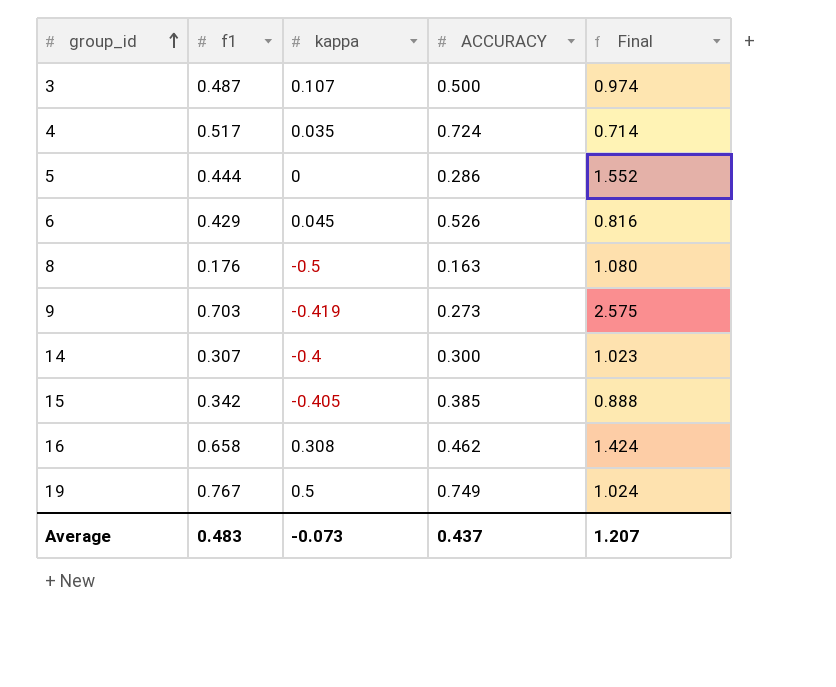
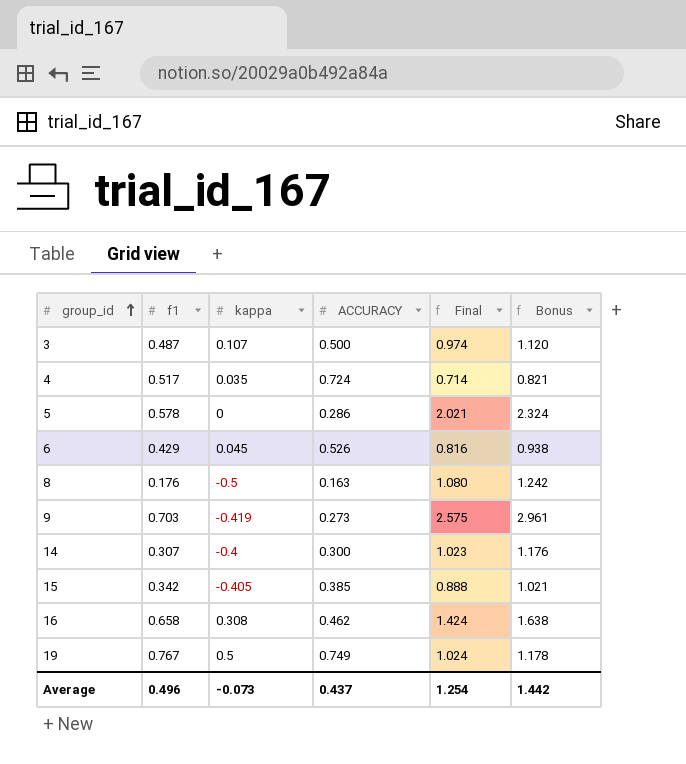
column Bonus | formula: none -> [Final] * 1.15
5 | f1: 0.444 -> 0.578
5 | Final: 1.552 -> 2.021
Average | f1: 0.483 -> 0.496
Average | Final: 1.207 -> 1.254

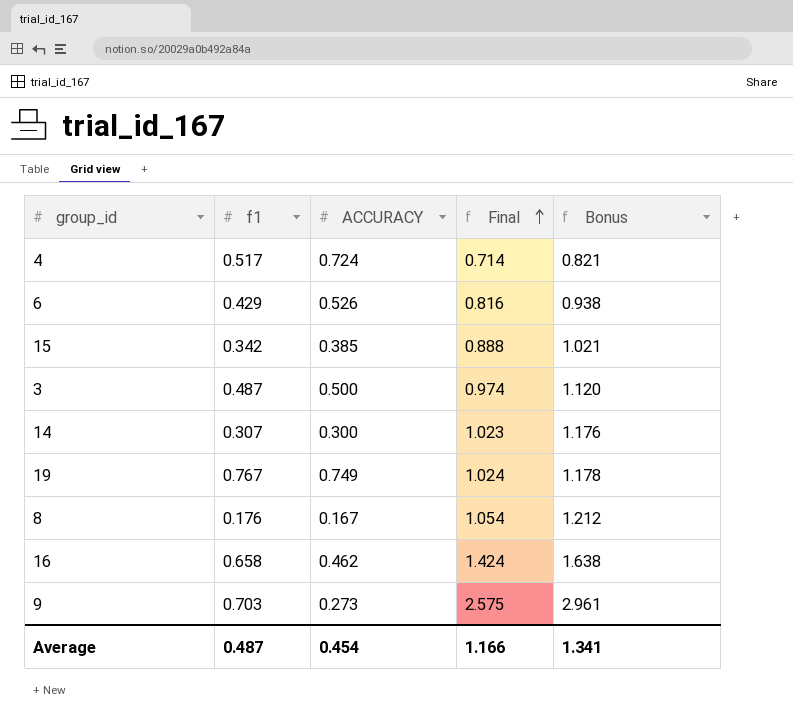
row order: group_id ascending -> Final ascending
column kappa | position: 3 -> none
row 5: 0.578 | 0 | 0.286 | 2.021 | 2.324 -> none
8 | ACCURACY: 0.163 -> 0.167
8 | Final: 1.080 -> 1.054
8 | Bonus: 1.242 -> 1.212
Average | f1: 0.496 -> 0.487
Average | ACCURACY: 0.437 -> 0.454
Average | Final: 1.254 -> 1.166
Average | Bonus: 1.442 -> 1.341

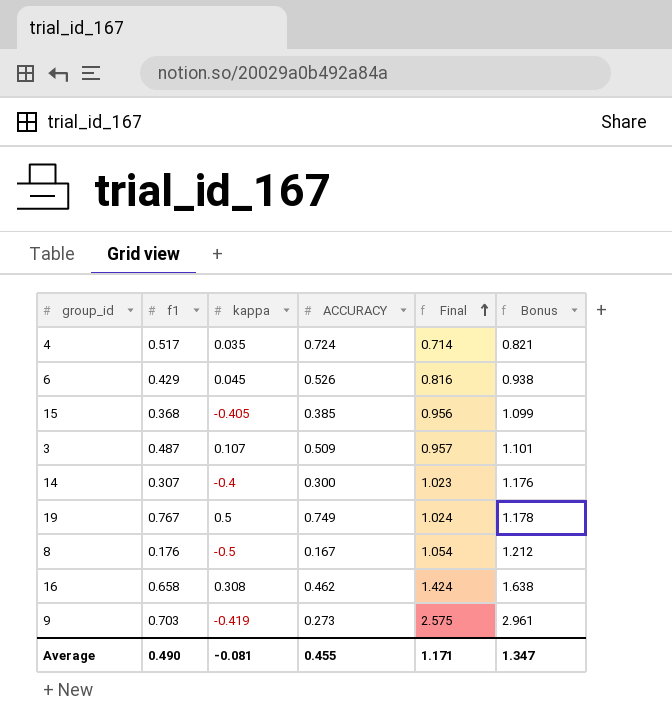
column kappa | position: none -> 3
15 | f1: 0.342 -> 0.368
15 | Final: 0.888 -> 0.956
15 | Bonus: 1.021 -> 1.099
3 | ACCURACY: 0.500 -> 0.509
3 | Final: 0.974 -> 0.957
3 | Bonus: 1.120 -> 1.101
Average | f1: 0.487 -> 0.490
Average | ACCURACY: 0.454 -> 0.455
Average | Final: 1.166 -> 1.171
Average | Bonus: 1.341 -> 1.347

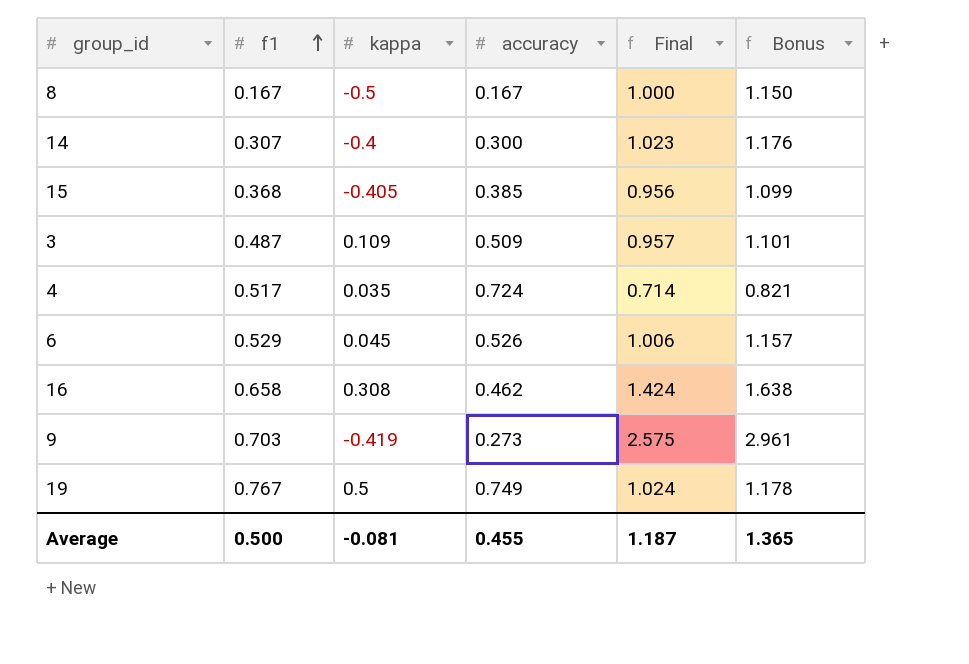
row order: Final ascending -> f1 ascending
column name: ACCURACY -> accuracy
8 | f1: 0.176 -> 0.167
8 | Final: 1.054 -> 1.000
8 | Bonus: 1.212 -> 1.150
3 | kappa: 0.107 -> 0.109
6 | f1: 0.429 -> 0.529
6 | Final: 0.816 -> 1.006
6 | Bonus: 0.938 -> 1.157
Average | f1: 0.490 -> 0.500
Average | Final: 1.171 -> 1.187
Average | Bonus: 1.347 -> 1.365

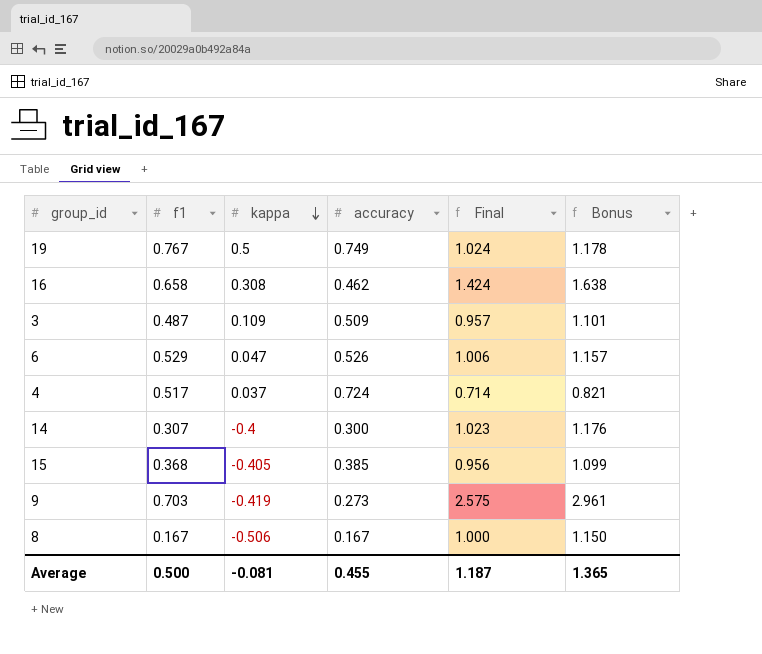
row order: f1 ascending -> kappa descending
6 | kappa: 0.045 -> 0.047
4 | kappa: 0.035 -> 0.037
8 | kappa: -0.5 -> -0.506

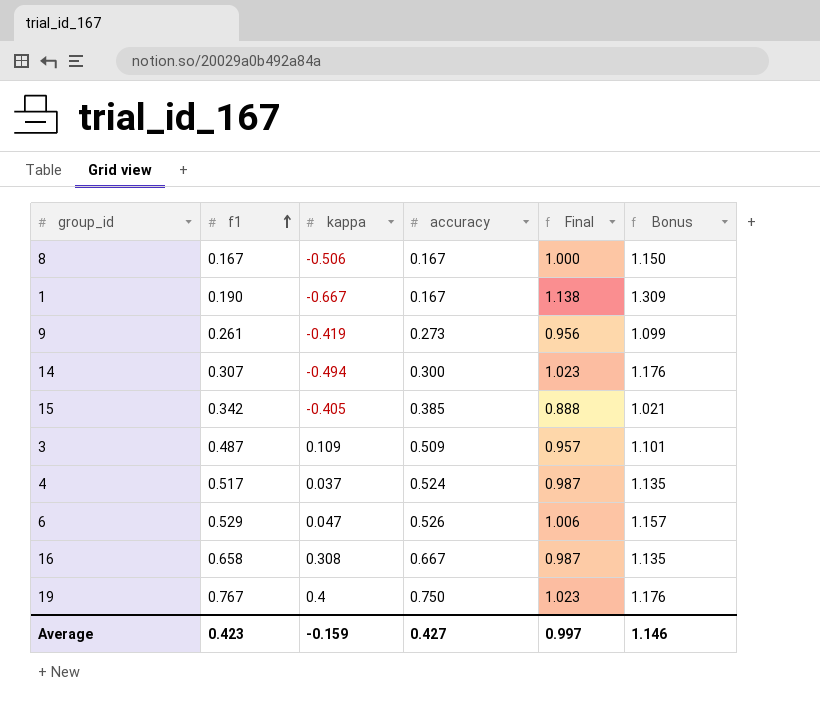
row order: kappa descending -> f1 ascending
row 1: none -> 0.190 | -0.667 | 0.167 | 1.138 | 1.309
9 | f1: 0.703 -> 0.261
9 | Final: 2.575 -> 0.956
9 | Bonus: 2.961 -> 1.099
14 | kappa: -0.4 -> -0.494
15 | f1: 0.368 -> 0.342
15 | Final: 0.956 -> 0.888
15 | Bonus: 1.099 -> 1.021
4 | accuracy: 0.724 -> 0.524
4 | Final: 0.714 -> 0.987
4 | Bonus: 0.821 -> 1.135
16 | accuracy: 0.462 -> 0.667
16 | Final: 1.424 -> 0.987
16 | Bonus: 1.638 -> 1.135
19 | kappa: 0.5 -> 0.4
19 | accuracy: 0.749 -> 0.750
19 | Final: 1.024 -> 1.023
19 | Bonus: 1.178 -> 1.176
Average | f1: 0.500 -> 0.423
Average | kappa: -0.081 -> -0.159
Average | accuracy: 0.455 -> 0.427
Average | Final: 1.187 -> 0.997
Average | Bonus: 1.365 -> 1.146

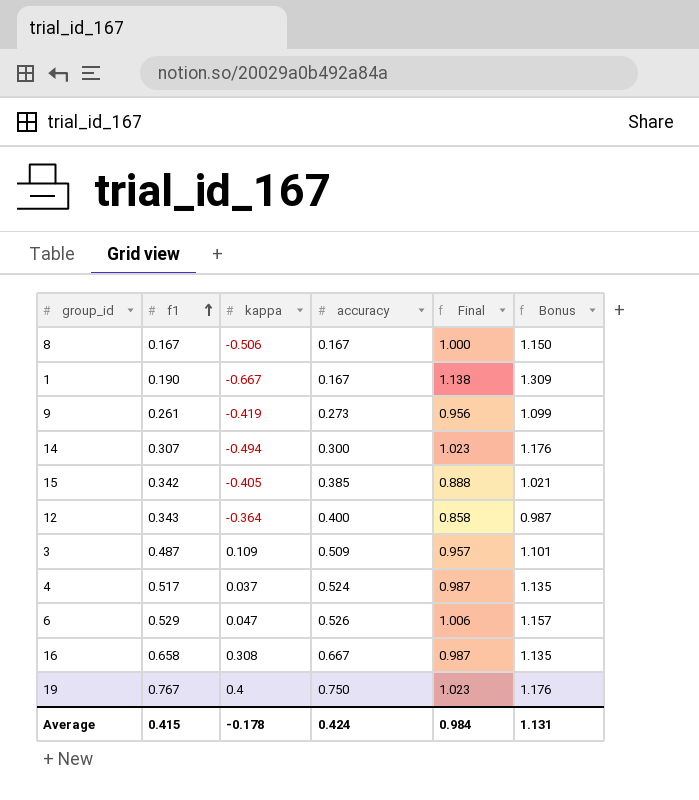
row 12: none -> 0.343 | -0.364 | 0.400 | 0.858 | 0.987
Average | f1: 0.423 -> 0.415
Average | kappa: -0.159 -> -0.178
Average | accuracy: 0.427 -> 0.424
Average | Final: 0.997 -> 0.984
Average | Bonus: 1.146 -> 1.131

